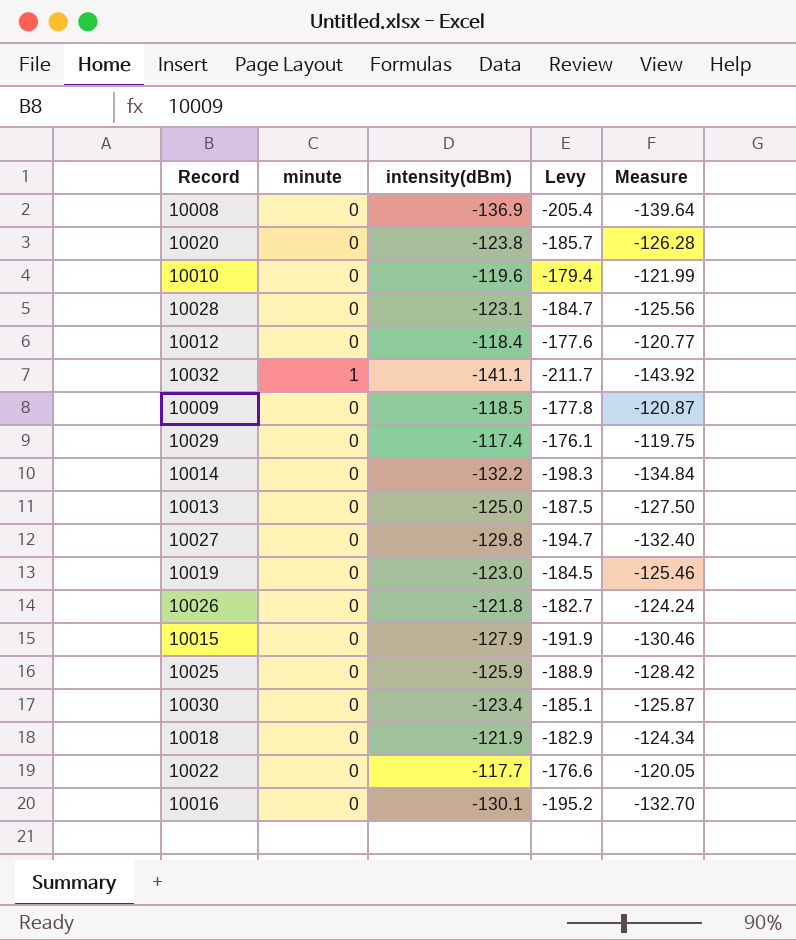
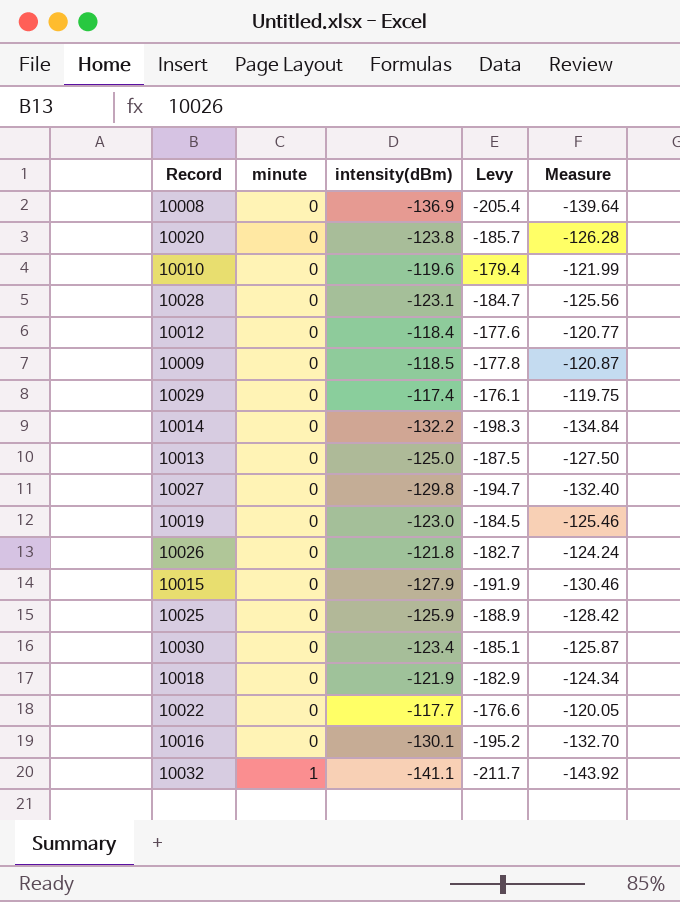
row order: none -> minute ascending

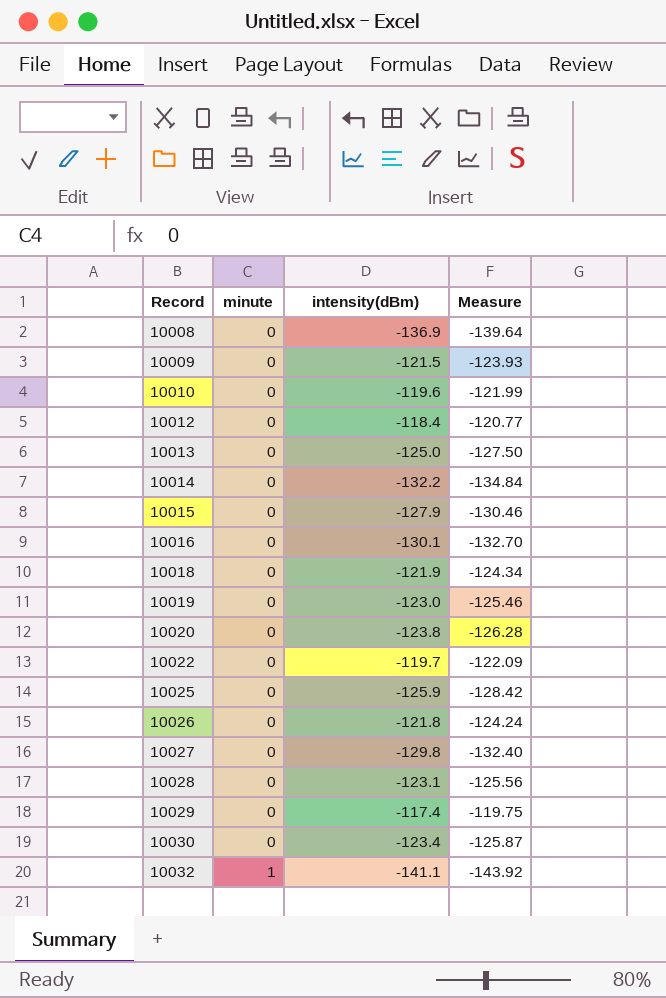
row order: minute ascending -> Record ascending
column Levy | formula: [intensity(dBm)] * 1.5 -> none
10009 | intensity(dBm): -118.5 -> -121.5
10009 | Measure: -120.87 -> -123.93
10022 | intensity(dBm): -117.7 -> -119.7
10022 | Measure: -120.05 -> -122.09

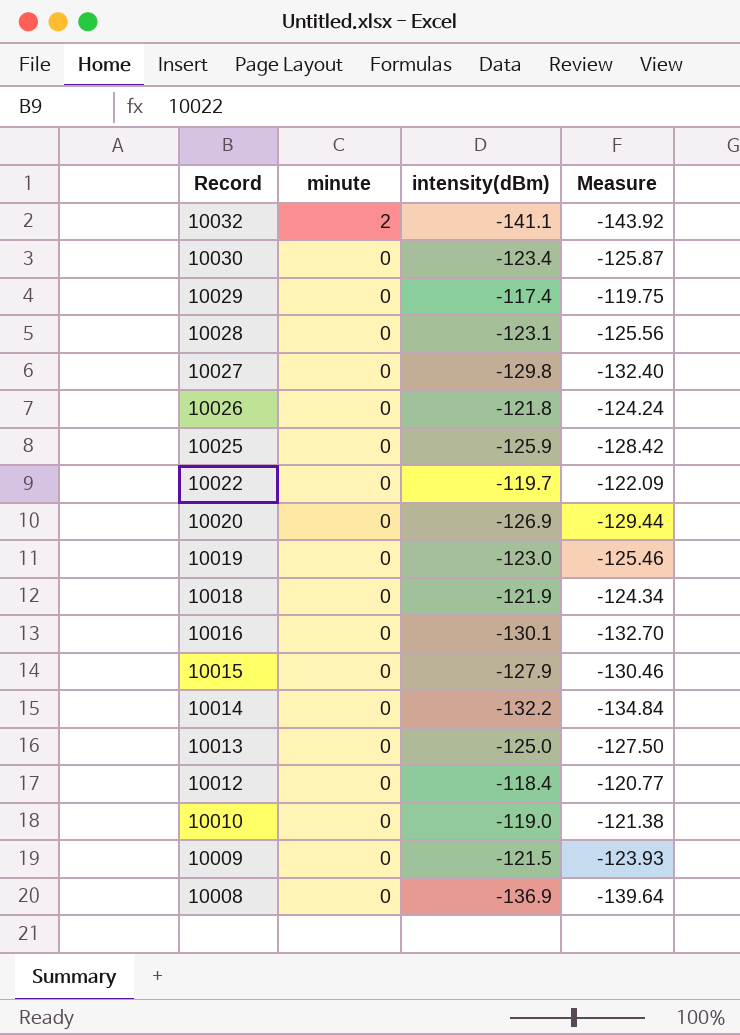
row order: Record ascending -> Record descending
10032 | minute: 1 -> 2
10020 | intensity(dBm): -123.8 -> -126.9
10020 | Measure: -126.28 -> -129.44
10010 | intensity(dBm): -119.6 -> -119.0
10010 | Measure: -121.99 -> -121.38

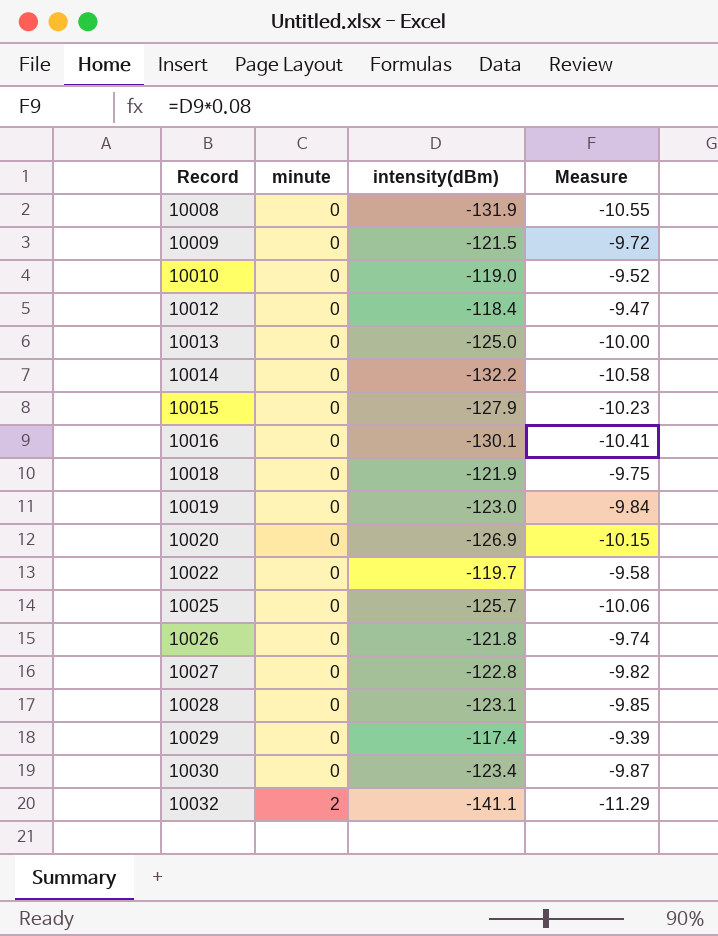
row order: Record descending -> Record ascending
column Measure | formula: [intensity(dBm)] * 1.02 -> [intensity(dBm)] * 0.08
10008 | intensity(dBm): -136.9 -> -131.9
10025 | intensity(dBm): -125.9 -> -125.7
10027 | intensity(dBm): -129.8 -> -122.8

